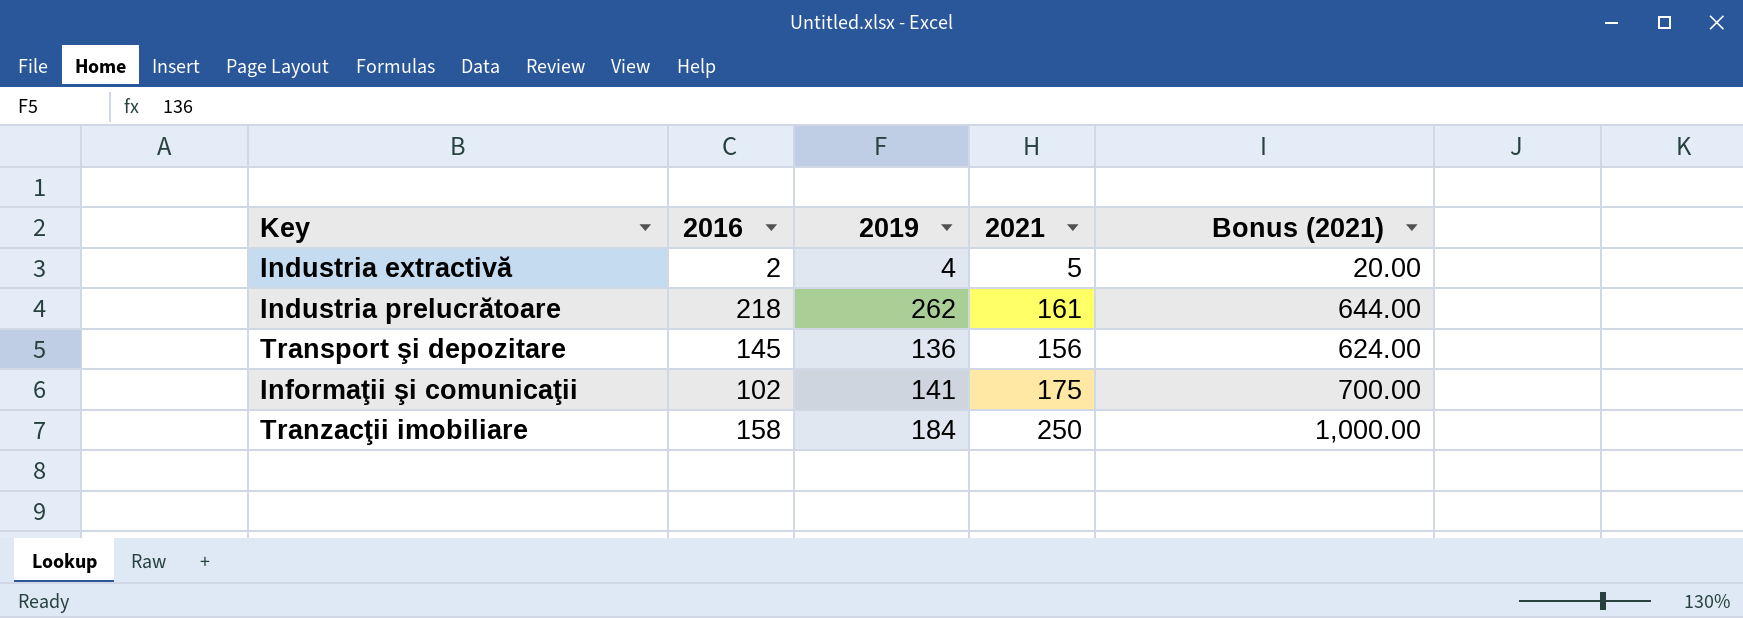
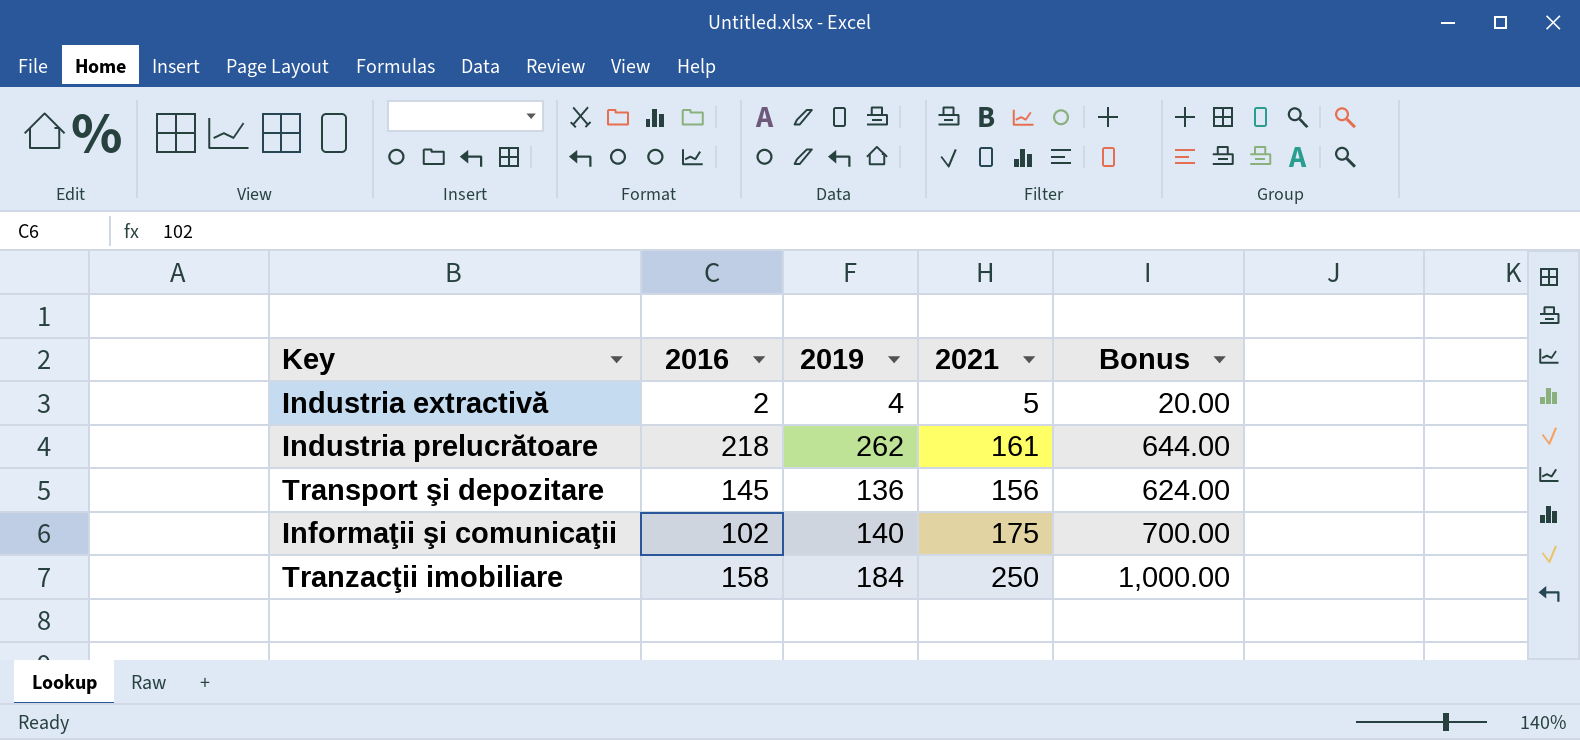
column name: Bonus (2021) -> Bonus
Informaţii şi comunicaţii | 2019: 141 -> 140

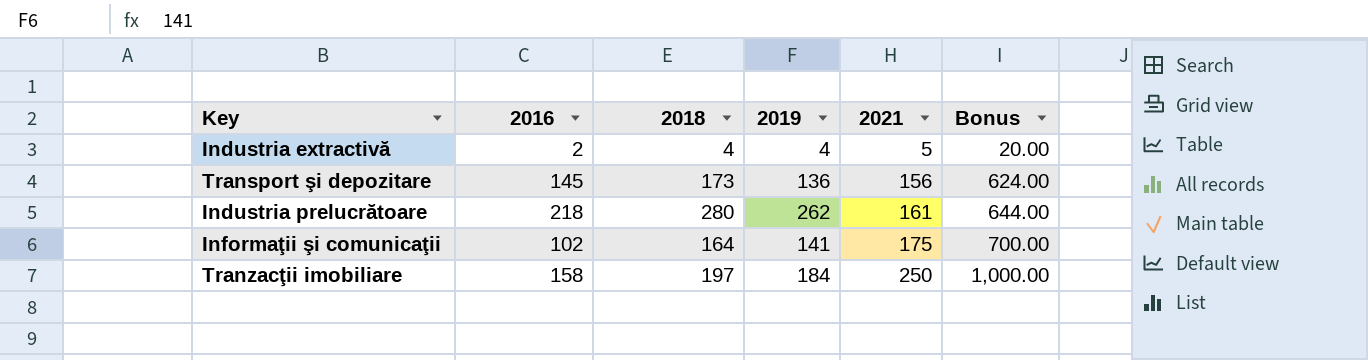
row order: none -> 2021 ascending
column 2018 | position: none -> 3
Informaţii şi comunicaţii | 2019: 140 -> 141

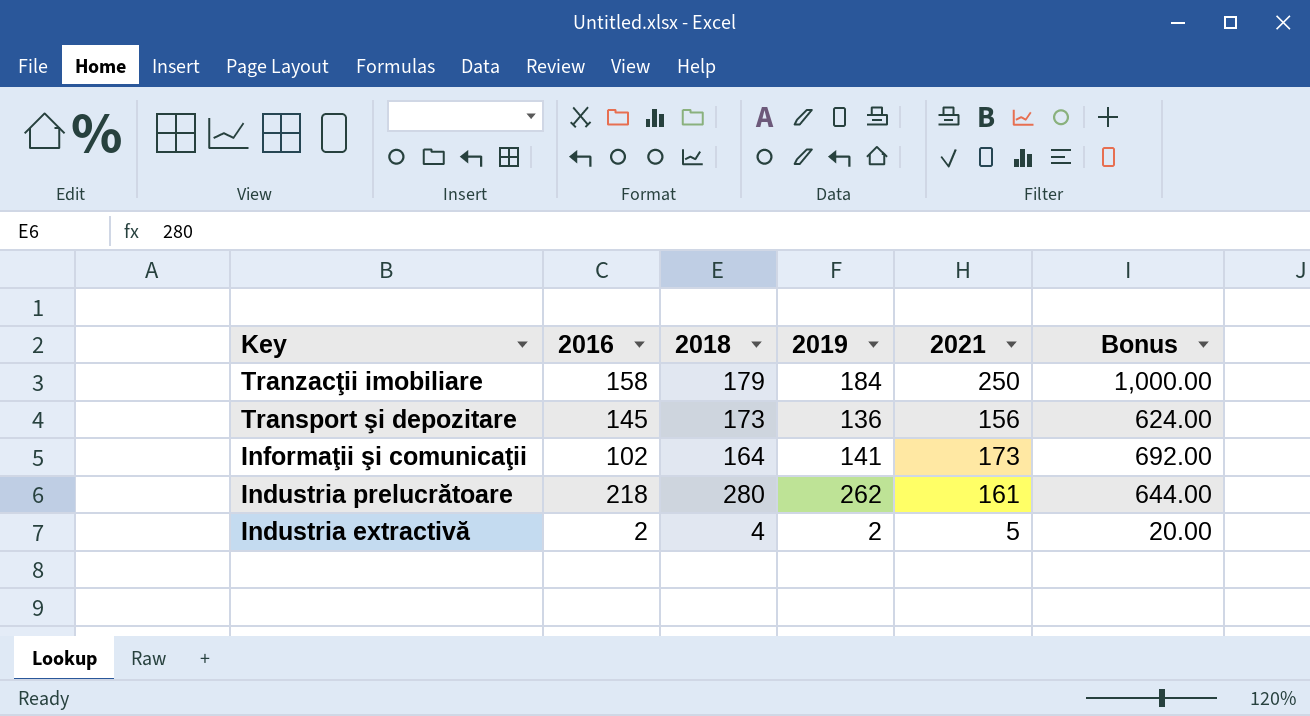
row order: 2021 ascending -> Key descending
Tranzacţii imobiliare | 2018: 197 -> 179
Informaţii şi comunicaţii | 2021: 175 -> 173
Informaţii şi comunicaţii | Bonus: 700.00 -> 692.00
Industria extractivă | 2019: 4 -> 2

